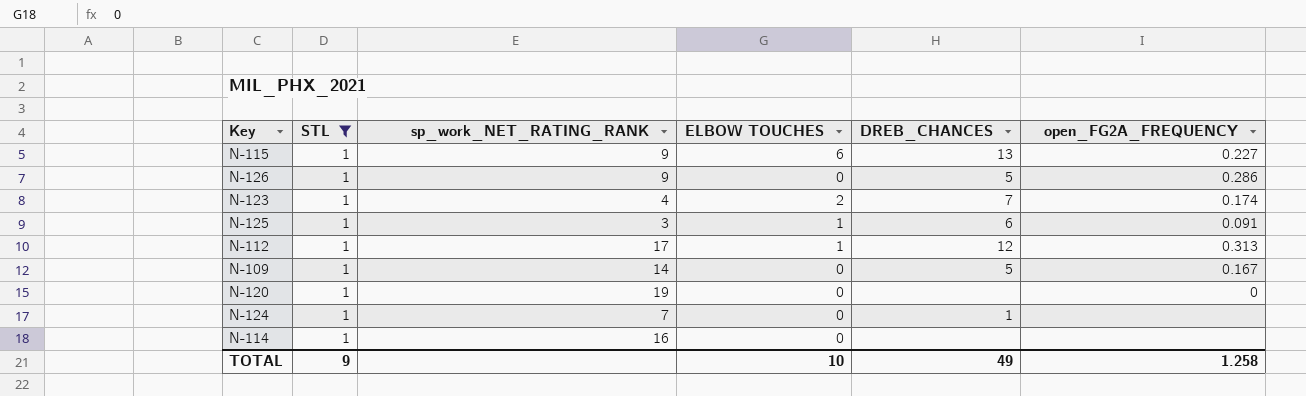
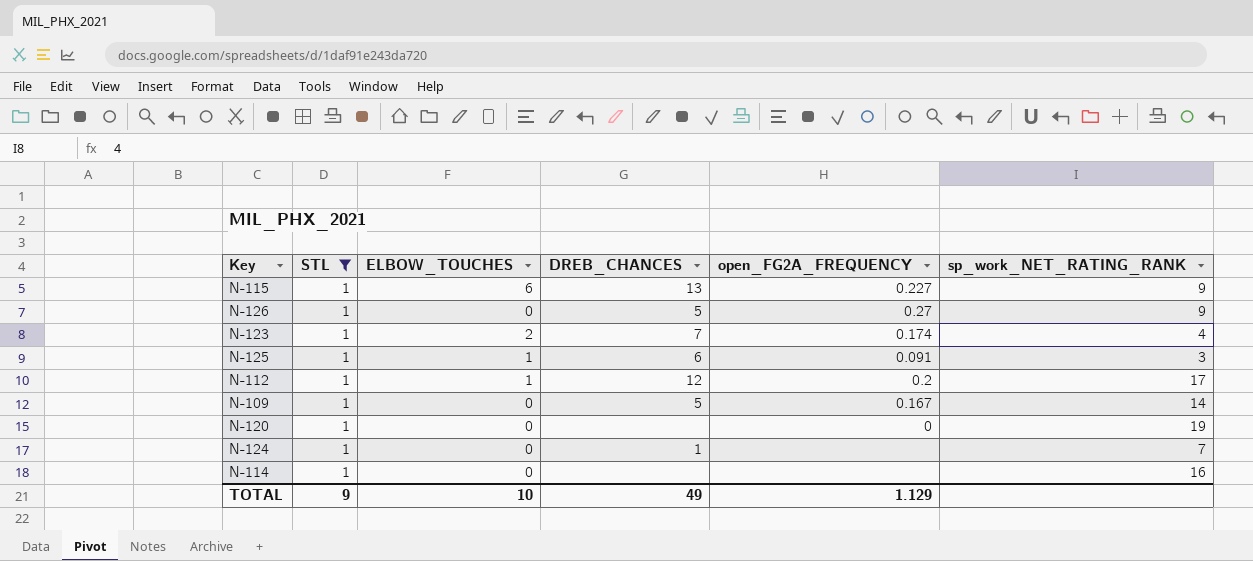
column name: ELBOW TOUCHES -> ELBOW_TOUCHES
column sp_work_NET_RATING_RANK | position: 3 -> 6
N-126 | open_FG2A_FREQUENCY: 0.286 -> 0.27
N-112 | open_FG2A_FREQUENCY: 0.313 -> 0.2
TOTAL | open_FG2A_FREQUENCY: 1.258 -> 1.129

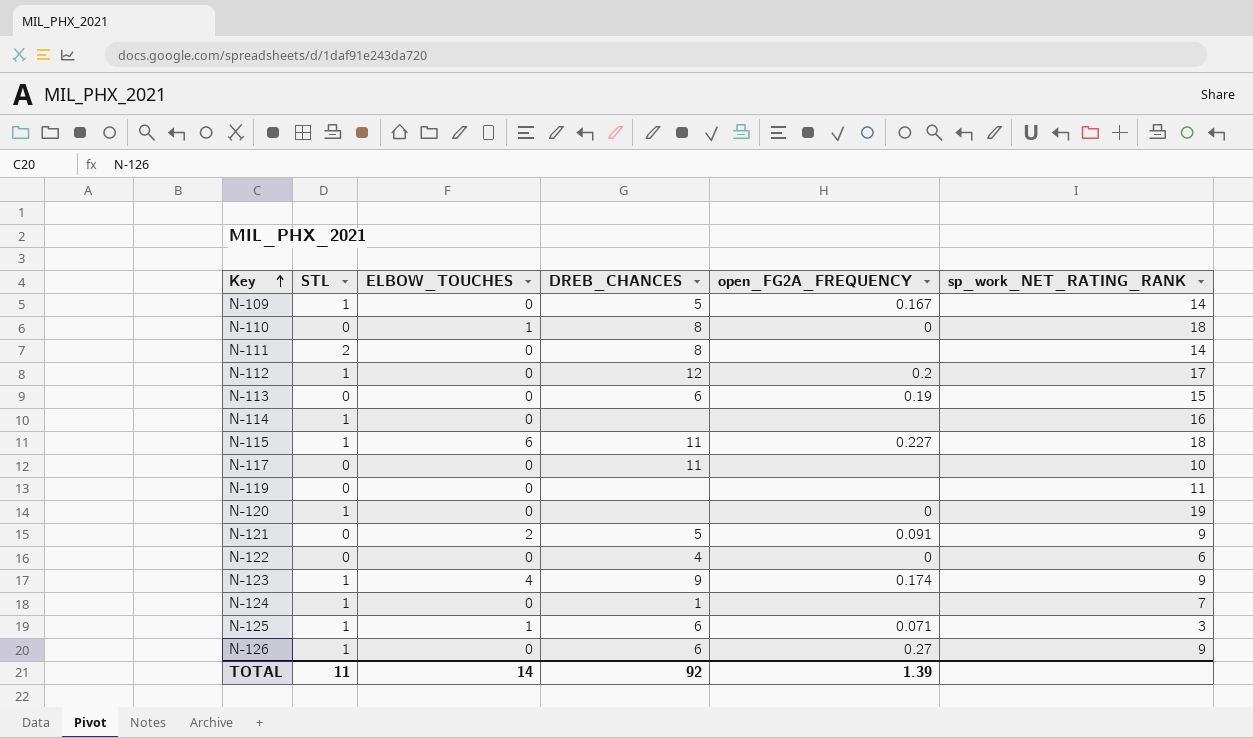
filter: STL = 1 -> none
row order: none -> Key ascending
N-112 | ELBOW_TOUCHES: 1 -> 0
N-115 | DREB_CHANCES: 13 -> 11
N-115 | sp_work_NET_RATING_RANK: 9 -> 18
N-123 | ELBOW_TOUCHES: 2 -> 4
N-123 | DREB_CHANCES: 7 -> 9
N-123 | sp_work_NET_RATING_RANK: 4 -> 9
N-125 | open_FG2A_FREQUENCY: 0.091 -> 0.071
N-126 | DREB_CHANCES: 5 -> 6
TOTAL | STL: 9 -> 11
TOTAL | ELBOW_TOUCHES: 10 -> 14
TOTAL | DREB_CHANCES: 49 -> 92
TOTAL | open_FG2A_FREQUENCY: 1.129 -> 1.39

